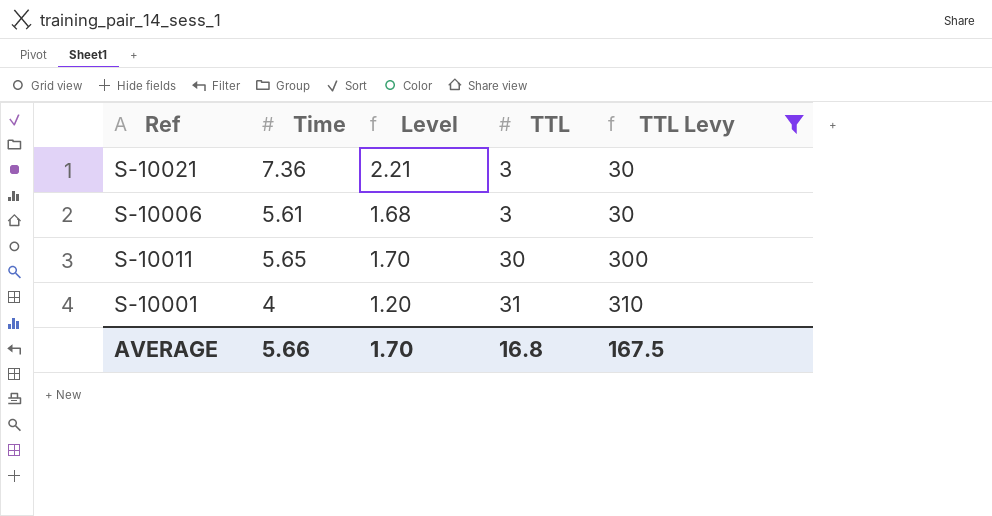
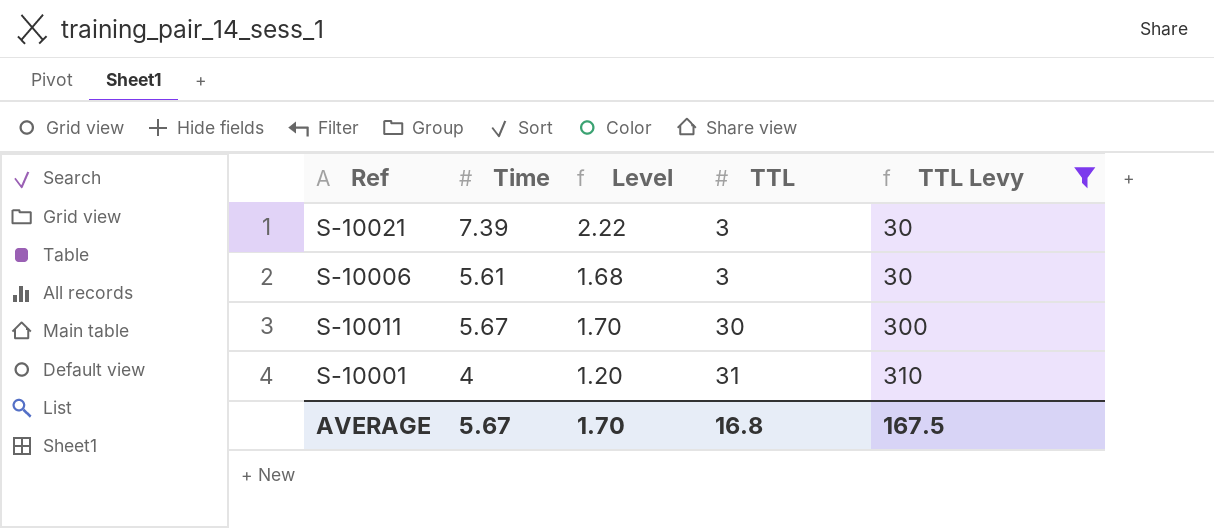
S-10021 | Time: 7.36 -> 7.39
S-10021 | Level: 2.21 -> 2.22
S-10011 | Time: 5.65 -> 5.67
AVERAGE | Time: 5.66 -> 5.67

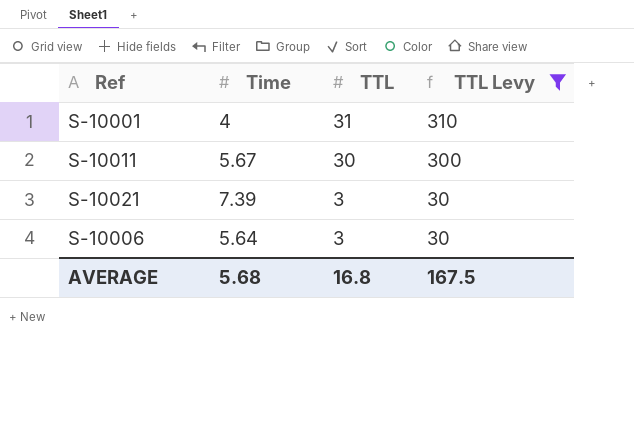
row order: TTL ascending -> TTL descending
column Level | formula: [Time] * 0.3 -> none
S-10006 | Time: 5.61 -> 5.64
AVERAGE | Time: 5.67 -> 5.68

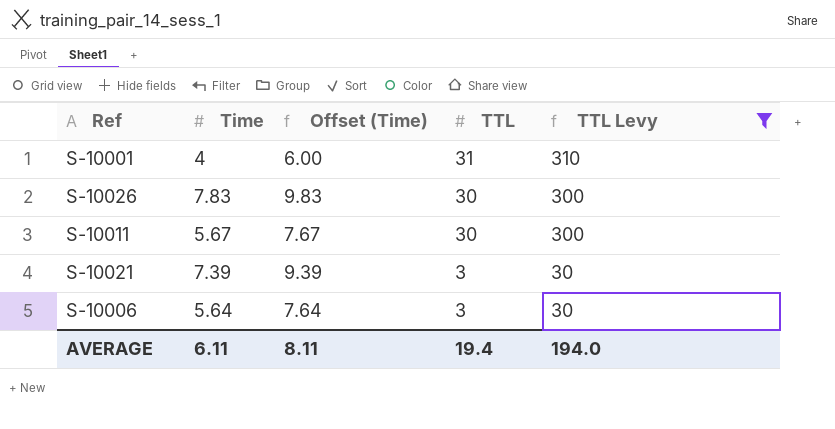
column Offset (Time) | formula: none -> [Time] + 2
row S-10026: none -> 7.83 | 9.83 | 30 | 300
AVERAGE | Time: 5.68 -> 6.11
AVERAGE | TTL: 16.8 -> 19.4
AVERAGE | TTL Levy: 167.5 -> 194.0

